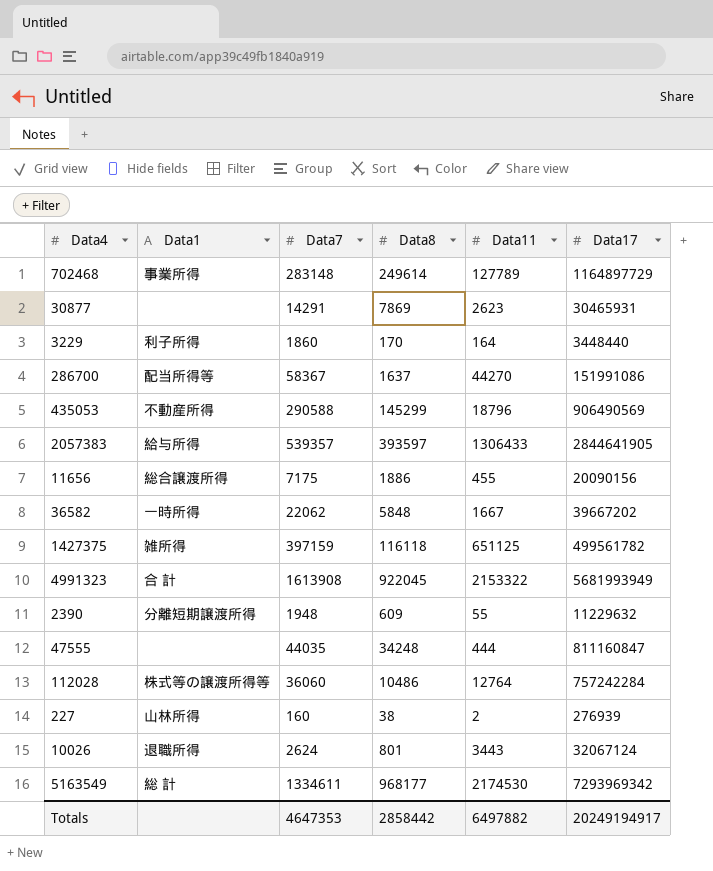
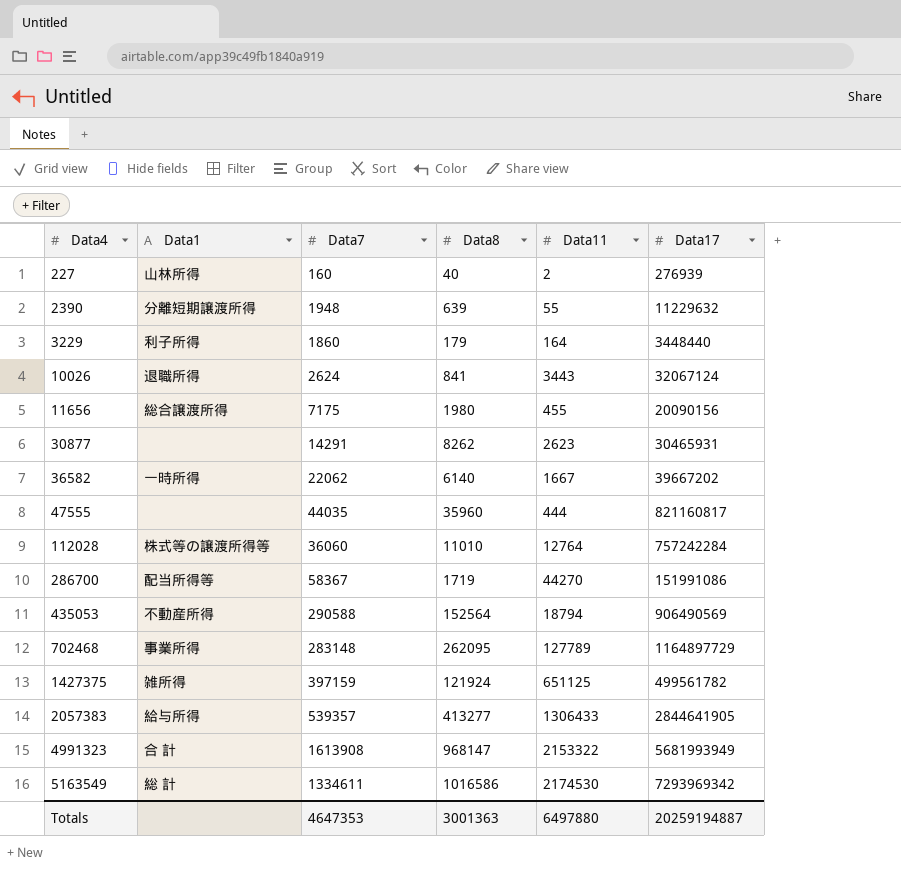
row order: none -> Data4 ascending
227 | Data8: 38 -> 40
2390 | Data8: 609 -> 639
3229 | Data8: 170 -> 179
10026 | Data8: 801 -> 841
11656 | Data8: 1886 -> 1980
30877 | Data8: 7869 -> 8262
36582 | Data8: 5848 -> 6140
47555 | Data8: 34248 -> 35960
47555 | Data17: 811160847 -> 821160817
112028 | Data8: 10486 -> 11010
286700 | Data8: 1637 -> 1719
435053 | Data8: 145299 -> 152564
435053 | Data11: 18796 -> 18794
702468 | Data8: 249614 -> 262095
1427375 | Data8: 116118 -> 121924
2057383 | Data8: 393597 -> 413277
4991323 | Data8: 922045 -> 968147
5163549 | Data8: 968177 -> 1016586
Totals | Data8: 2858442 -> 3001363
Totals | Data11: 6497882 -> 6497880
Totals | Data17: 20249194917 -> 20259194887

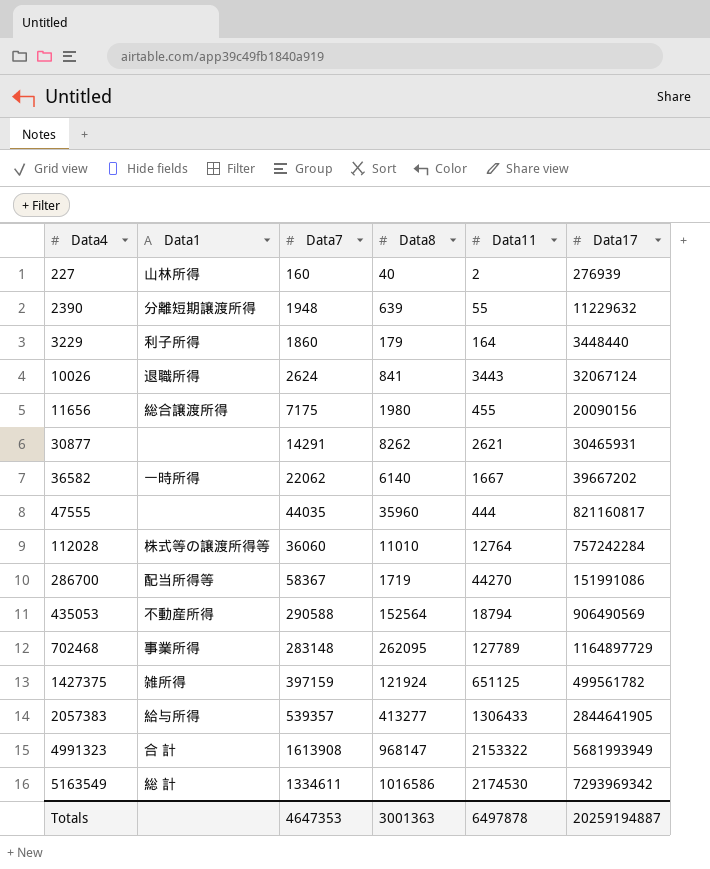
30877 | Data11: 2623 -> 2621
Totals | Data11: 6497880 -> 6497878

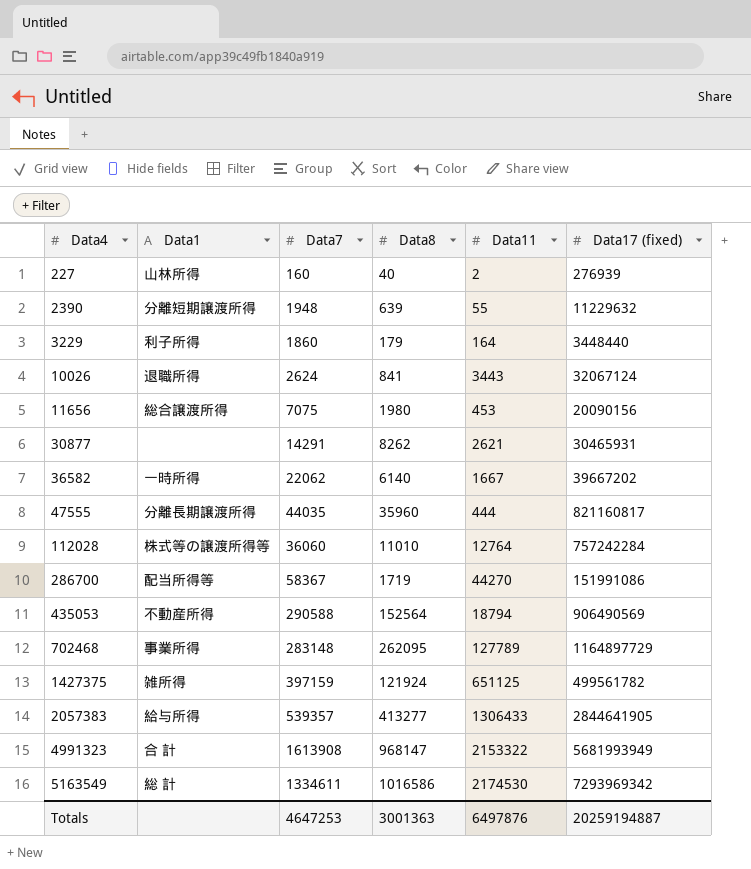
column name: Data17 -> Data17 (fixed)
11656 | Data7: 7175 -> 7075
11656 | Data11: 455 -> 453
47555 | Data1: none -> 分離長期譲渡所得
Totals | Data7: 4647353 -> 4647253
Totals | Data11: 6497878 -> 6497876

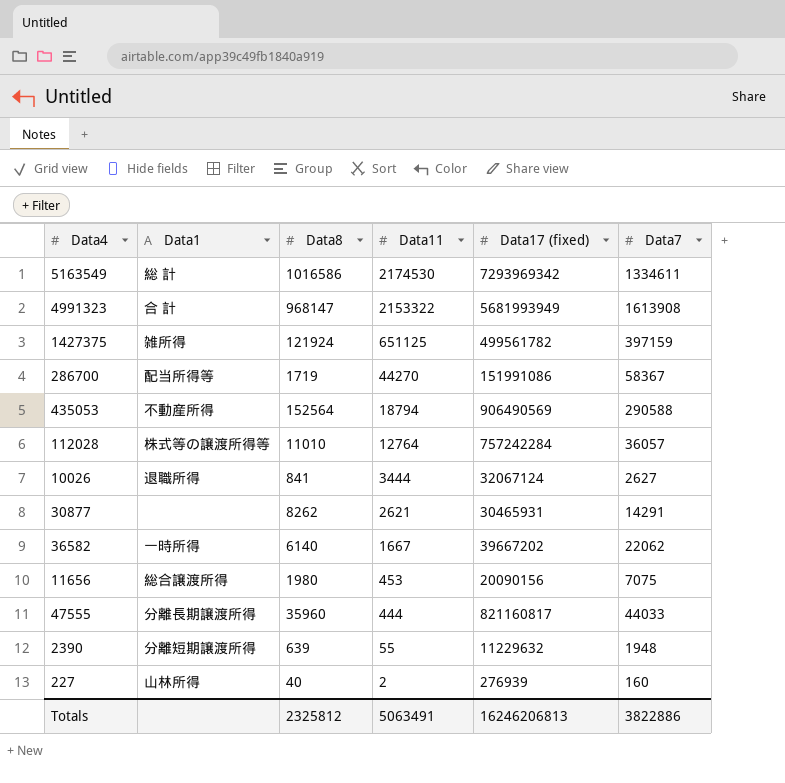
row order: Data4 ascending -> Data11 descending
column Data7 | position: 3 -> 6
row 3229: 利子所得 | 1860 | 179 | 164 | 3448440 -> none
row 702468: 事業所得 | 283148 | 262095 | 127789 | 1164897729 -> none
row 2057383: 給与所得 | 539357 | 413277 | 1306433 | 2844641905 -> none
112028 | Data7: 36060 -> 36057
10026 | Data11: 3443 -> 3444
10026 | Data7: 2624 -> 2627
47555 | Data7: 44035 -> 44033
Totals | Data8: 3001363 -> 2325812
Totals | Data11: 6497876 -> 5063491
Totals | Data17 (fixed): 20259194887 -> 16246206813
Totals | Data7: 4647253 -> 3822886

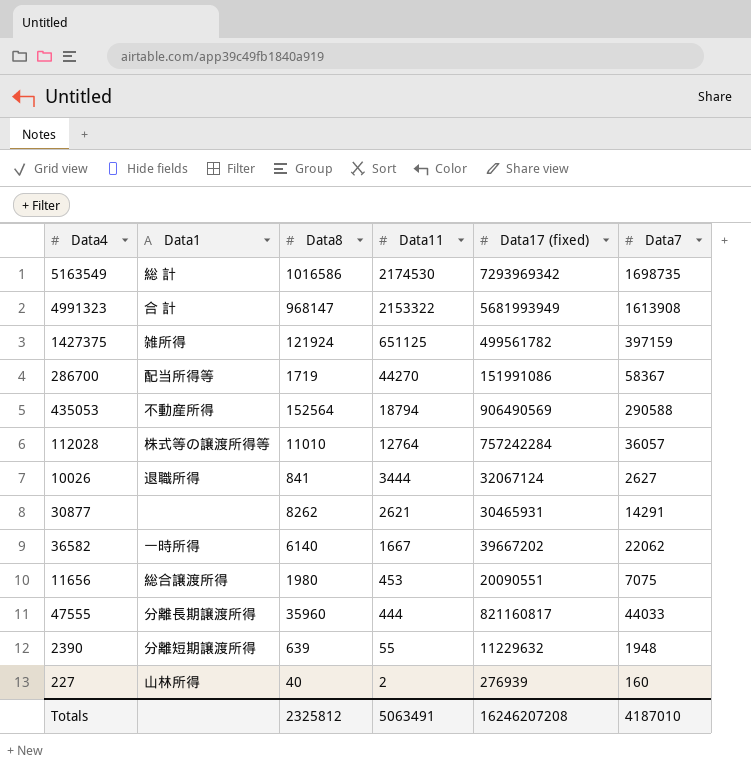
5163549 | Data7: 1334611 -> 1698735
11656 | Data17 (fixed): 20090156 -> 20090551
Totals | Data17 (fixed): 16246206813 -> 16246207208
Totals | Data7: 3822886 -> 4187010

